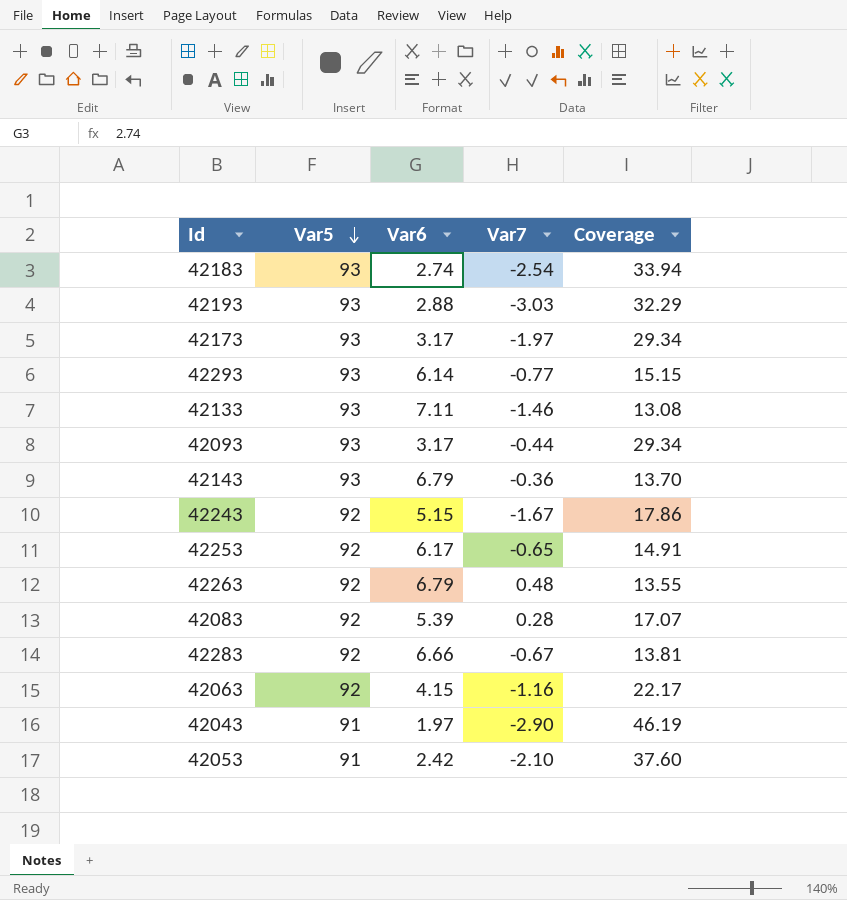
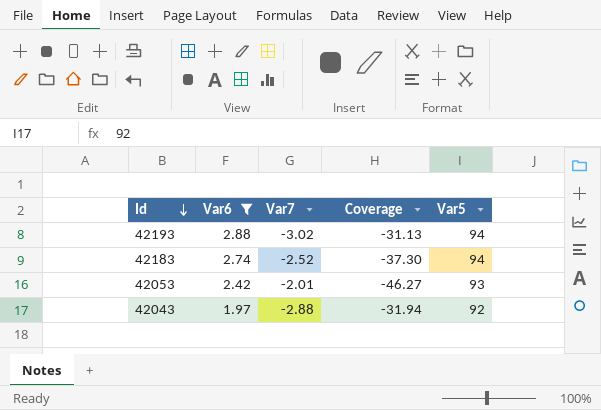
filter: none -> Var6 <= 2.88
row order: Var5 descending -> Id descending
column Coverage | formula: [Var5] / [Var6] -> [Var5] / [Var7]
column Var5 | position: 2 -> 5
42193 | Var7: -3.03 -> -3.02
42193 | Var5: 93 -> 94
42183 | Var7: -2.54 -> -2.52
42183 | Var5: 93 -> 94
42053 | Var7: -2.10 -> -2.01
42053 | Var5: 91 -> 93
42043 | Var7: -2.90 -> -2.88
42043 | Var5: 91 -> 92

